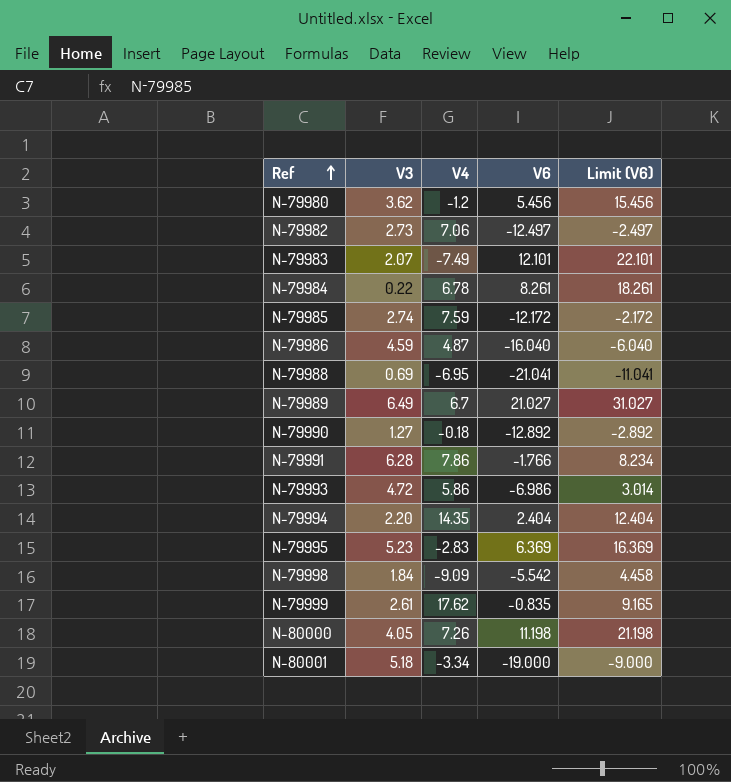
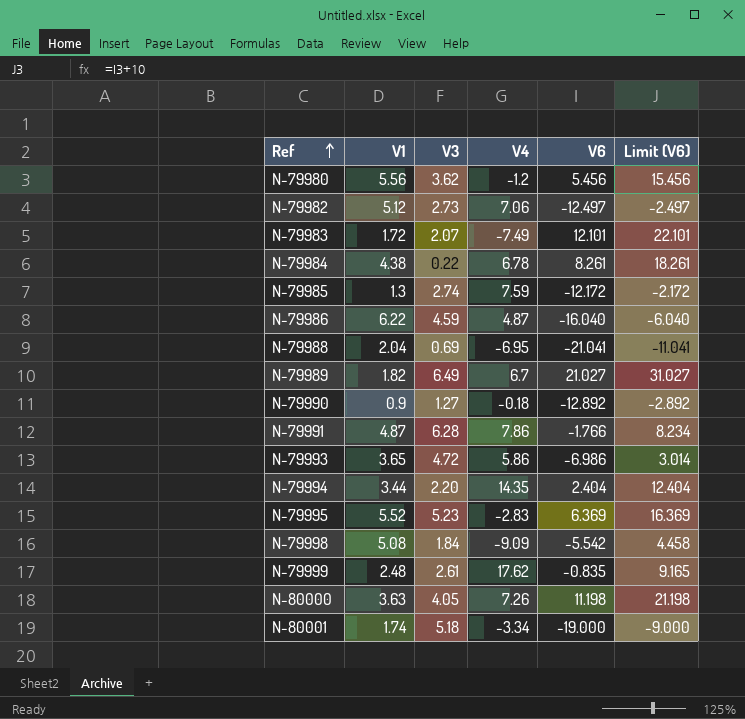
column V1 | position: none -> 2

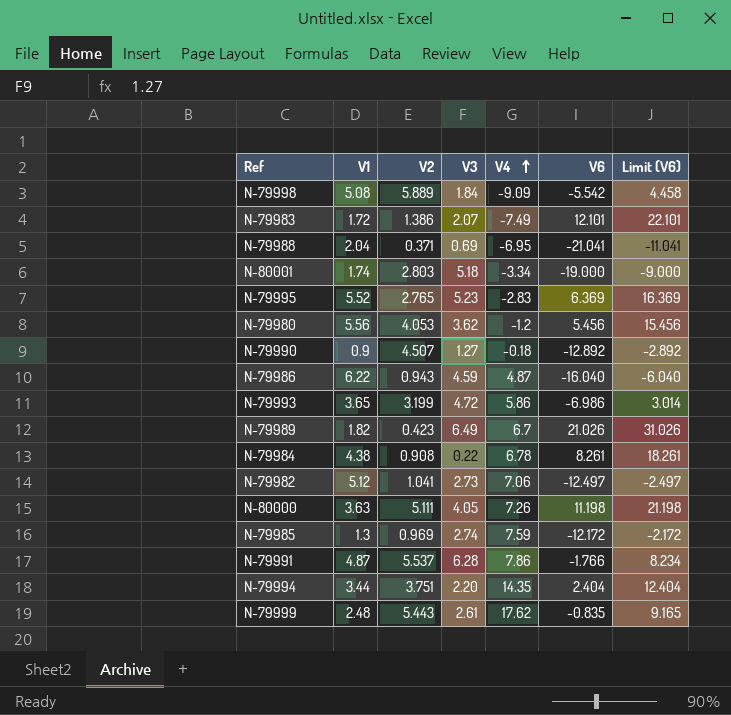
row order: Ref ascending -> V4 ascending
column V2 | position: none -> 3
N-79989 | V6: 21.027 -> 21.026
N-79989 | Limit (V6): 31.027 -> 31.026

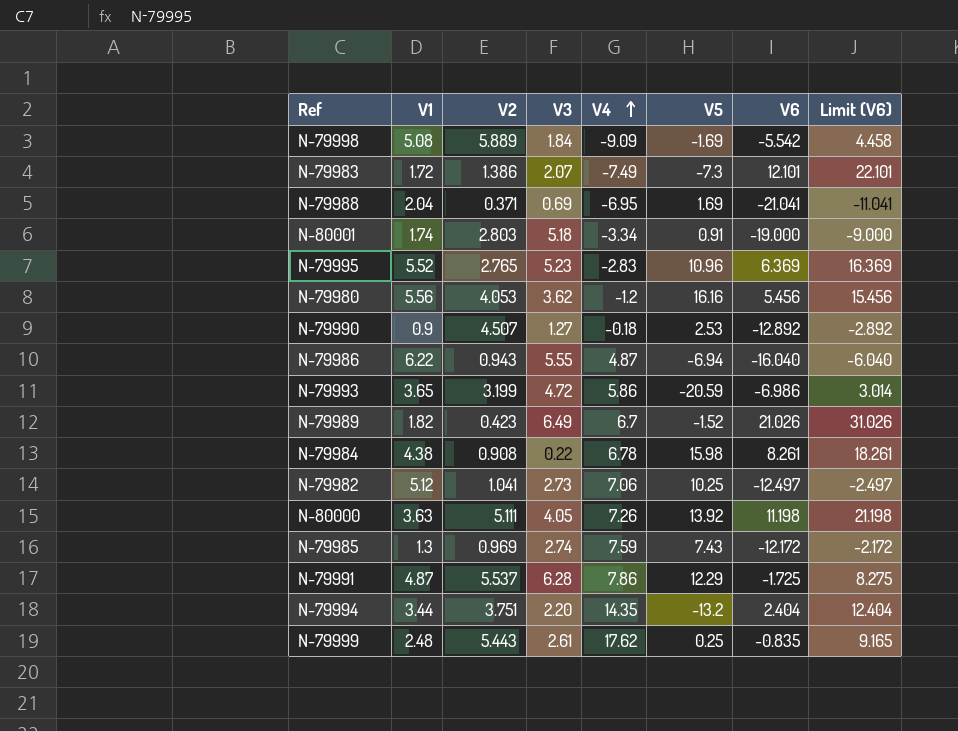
column V5 | position: none -> 6
N-79986 | V3: 4.59 -> 5.55
N-79991 | V6: -1.766 -> -1.725
N-79991 | Limit (V6): 8.234 -> 8.275

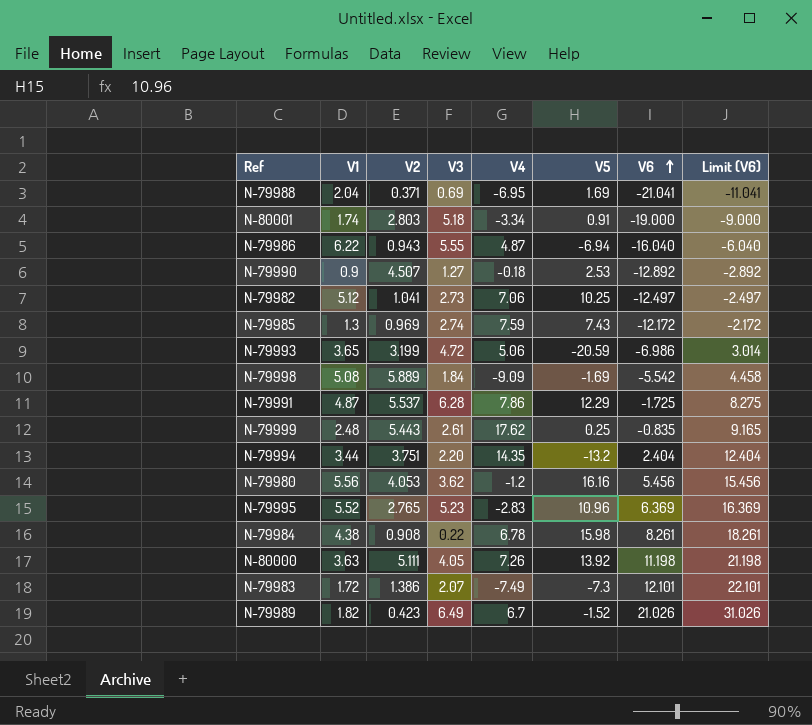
row order: V4 ascending -> V6 ascending
N-79993 | V4: 5.86 -> 5.06

